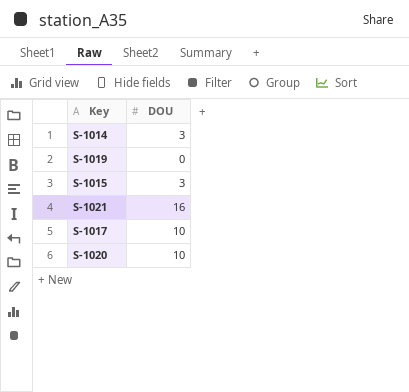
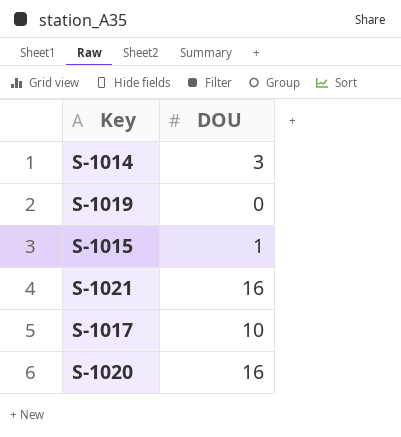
S-1015 | DOU: 3 -> 1
S-1020 | DOU: 10 -> 16

